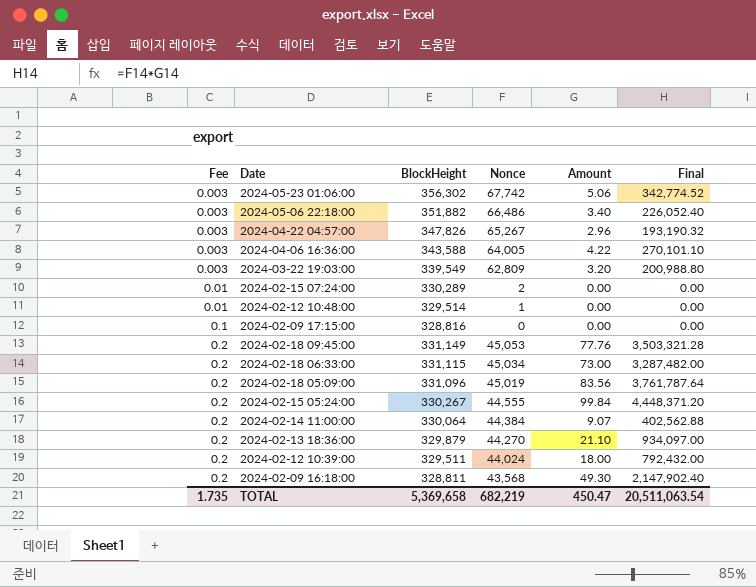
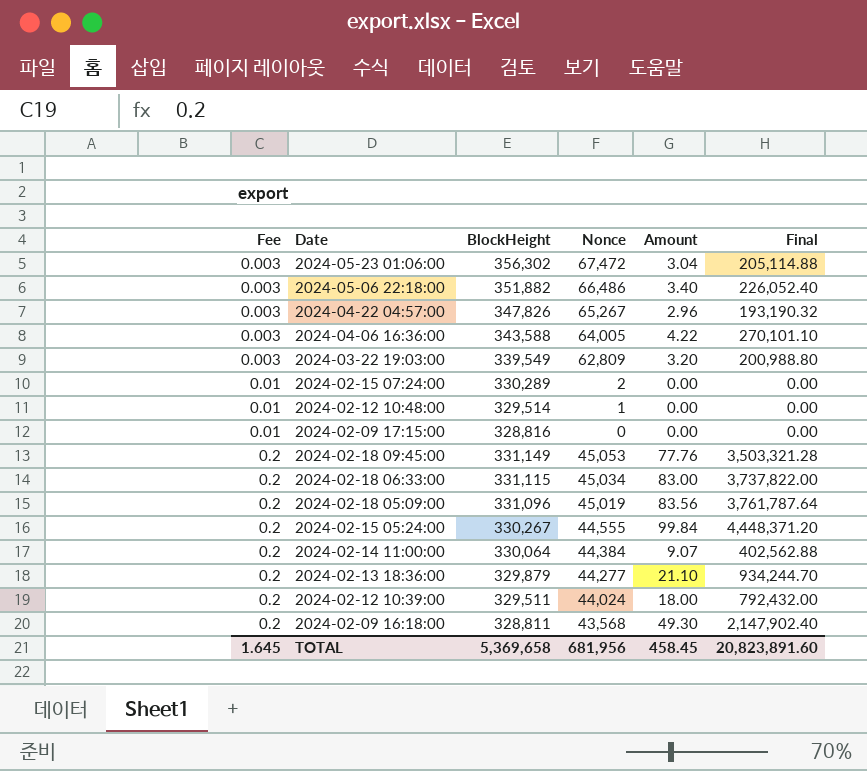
2024-05-23 01:06:00 | Nonce: 67,742 -> 67,472
2024-05-23 01:06:00 | Amount: 5.06 -> 3.04
2024-05-23 01:06:00 | Final: 342,774.52 -> 205,114.88
2024-02-09 17:15:00 | Fee: 0.1 -> 0.01
2024-02-18 06:33:00 | Amount: 73.00 -> 83.00
2024-02-18 06:33:00 | Final: 3,287,482.00 -> 3,737,822.00
2024-02-13 18:36:00 | Nonce: 44,270 -> 44,277
2024-02-13 18:36:00 | Final: 934,097.00 -> 934,244.70
TOTAL | Fee: 1.735 -> 1.645
TOTAL | Nonce: 682,219 -> 681,956
TOTAL | Amount: 450.47 -> 458.45
TOTAL | Final: 20,511,063.54 -> 20,823,891.60

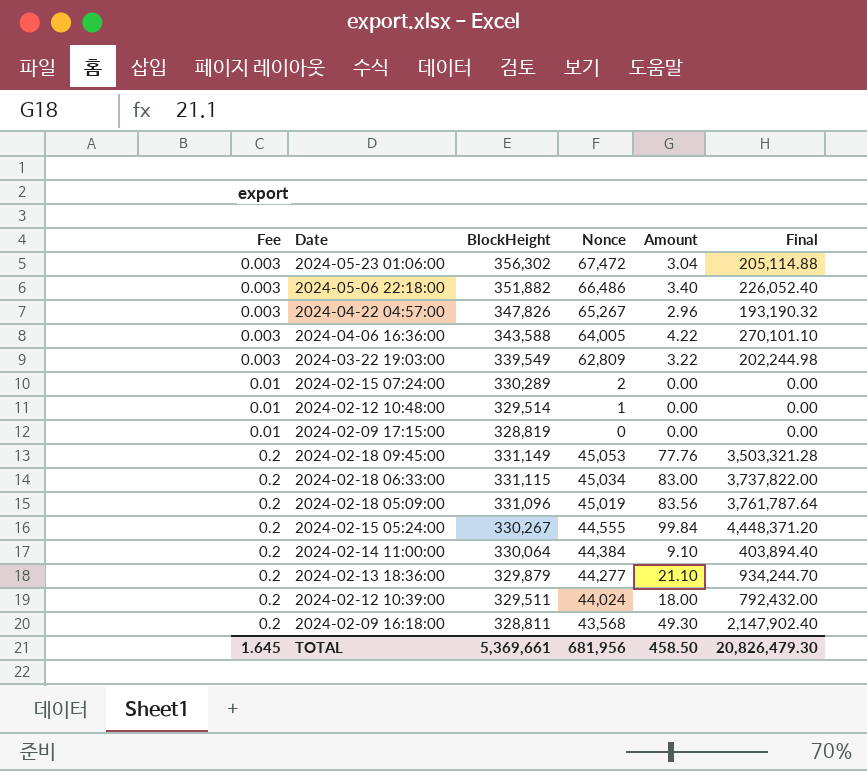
2024-03-22 19:03:00 | Amount: 3.20 -> 3.22
2024-03-22 19:03:00 | Final: 200,988.80 -> 202,244.98
2024-02-09 17:15:00 | BlockHeight: 328,816 -> 328,819
2024-02-14 11:00:00 | Amount: 9.07 -> 9.10
2024-02-14 11:00:00 | Final: 402,562.88 -> 403,894.40
TOTAL | BlockHeight: 5,369,658 -> 5,369,661
TOTAL | Amount: 458.45 -> 458.50
TOTAL | Final: 20,823,891.60 -> 20,826,479.30

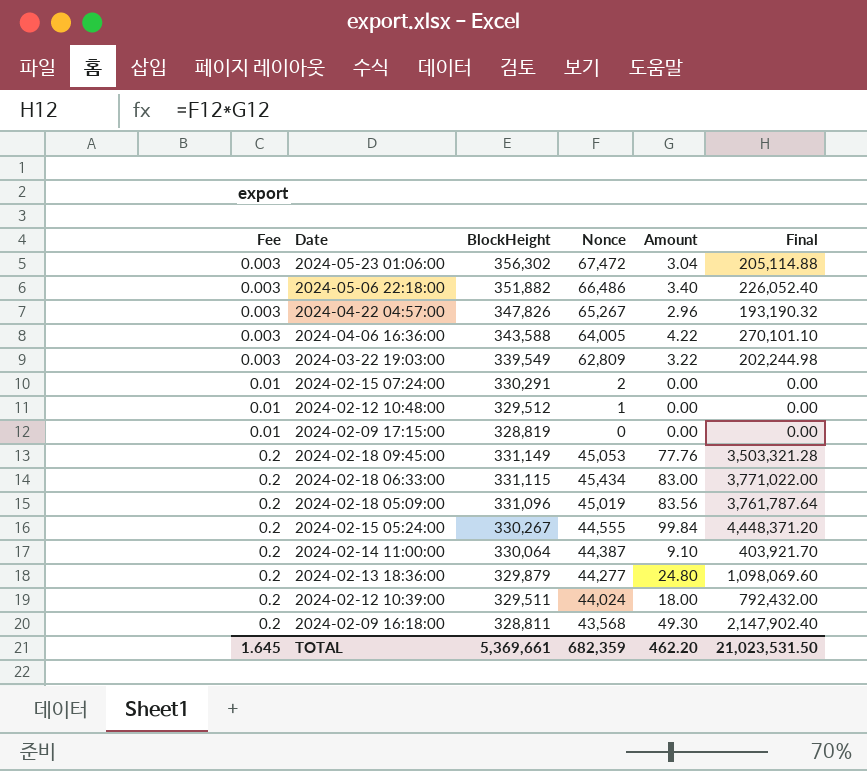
2024-02-15 07:24:00 | BlockHeight: 330,289 -> 330,291
2024-02-12 10:48:00 | BlockHeight: 329,514 -> 329,512
2024-02-18 06:33:00 | Nonce: 45,034 -> 45,434
2024-02-18 06:33:00 | Final: 3,737,822.00 -> 3,771,022.00
2024-02-14 11:00:00 | Nonce: 44,384 -> 44,387
2024-02-14 11:00:00 | Final: 403,894.40 -> 403,921.70
2024-02-13 18:36:00 | Amount: 21.10 -> 24.80
2024-02-13 18:36:00 | Final: 934,244.70 -> 1,098,069.60
TOTAL | Nonce: 681,956 -> 682,359
TOTAL | Amount: 458.50 -> 462.20
TOTAL | Final: 20,826,479.30 -> 21,023,531.50

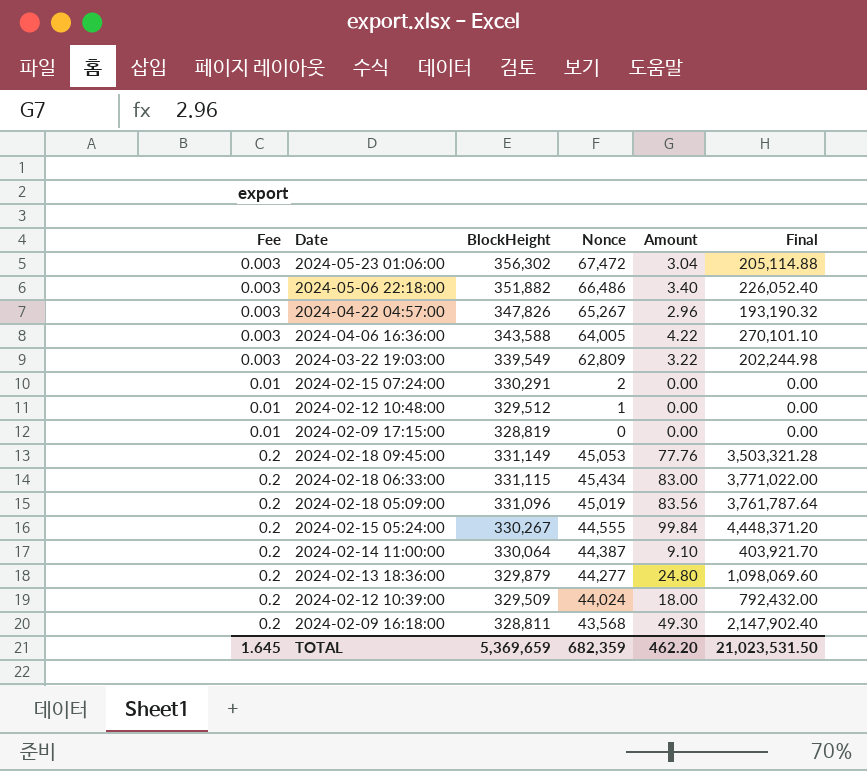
2024-02-12 10:39:00 | BlockHeight: 329,511 -> 329,509
TOTAL | BlockHeight: 5,369,661 -> 5,369,659

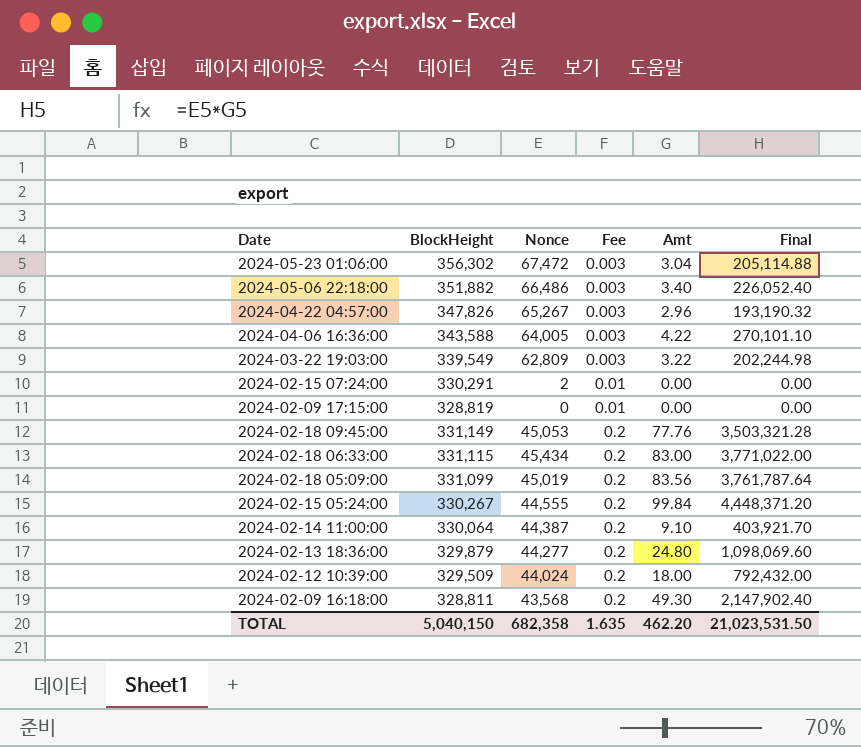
column Fee | position: 1 -> 4
column name: Amount -> Amt
row 2024-02-12 10:48:00: 0.01 | 329,512 | 1 | 0.00 | 0.00 -> none
2024-02-18 05:09:00 | BlockHeight: 331,096 -> 331,099
TOTAL | BlockHeight: 5,369,659 -> 5,040,150
TOTAL | Nonce: 682,359 -> 682,358
TOTAL | Fee: 1.645 -> 1.635

